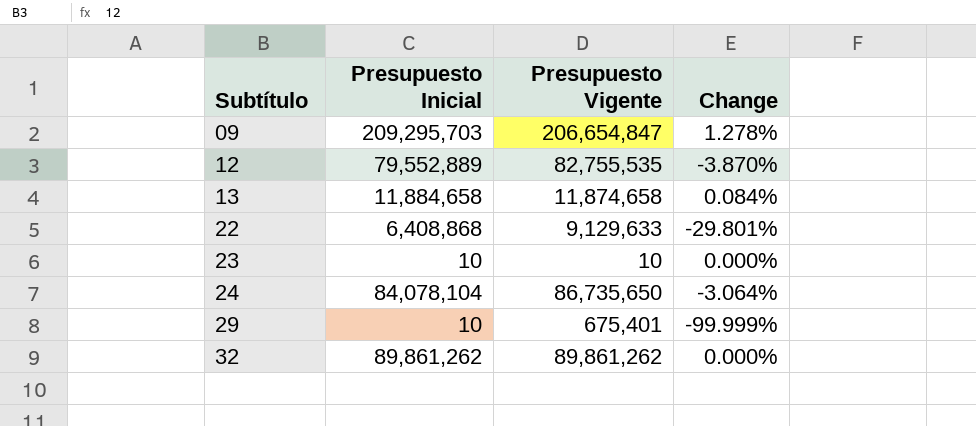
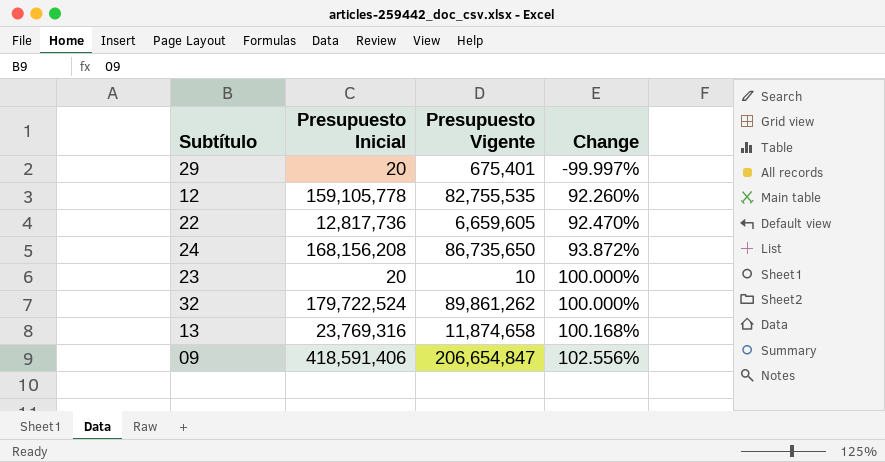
row order: Subtítulo ascending -> Change ascending
29 | Presupuesto Inicial: 10 -> 20
29 | Change: -99.999% -> -99.997%
12 | Presupuesto Inicial: 79,552,889 -> 159,105,778
12 | Change: -3.870% -> 92.260%
22 | Presupuesto Inicial: 6,408,868 -> 12,817,736
22 | Presupuesto Vigente: 9,129,633 -> 6,659,605
22 | Change: -29.801% -> 92.470%
24 | Presupuesto Inicial: 84,078,104 -> 168,156,208
24 | Change: -3.064% -> 93.872%
23 | Presupuesto Inicial: 10 -> 20
23 | Change: 0.000% -> 100.000%
32 | Presupuesto Inicial: 89,861,262 -> 179,722,524
32 | Change: 0.000% -> 100.000%
13 | Presupuesto Inicial: 11,884,658 -> 23,769,316
13 | Change: 0.084% -> 100.168%
09 | Presupuesto Inicial: 209,295,703 -> 418,591,406
09 | Change: 1.278% -> 102.556%

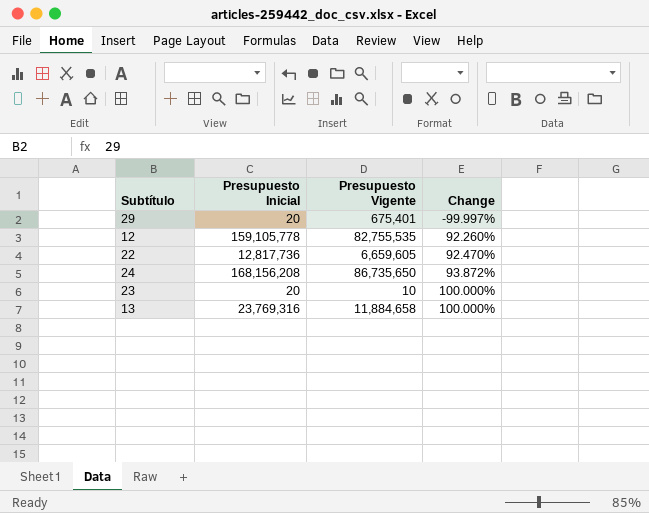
row 32: 179,722,524 | 89,861,262 | 100.000% -> none
row 09: 418,591,406 | 206,654,847 | 102.556% -> none
13 | Presupuesto Vigente: 11,874,658 -> 11,884,658
13 | Change: 100.168% -> 100.000%

